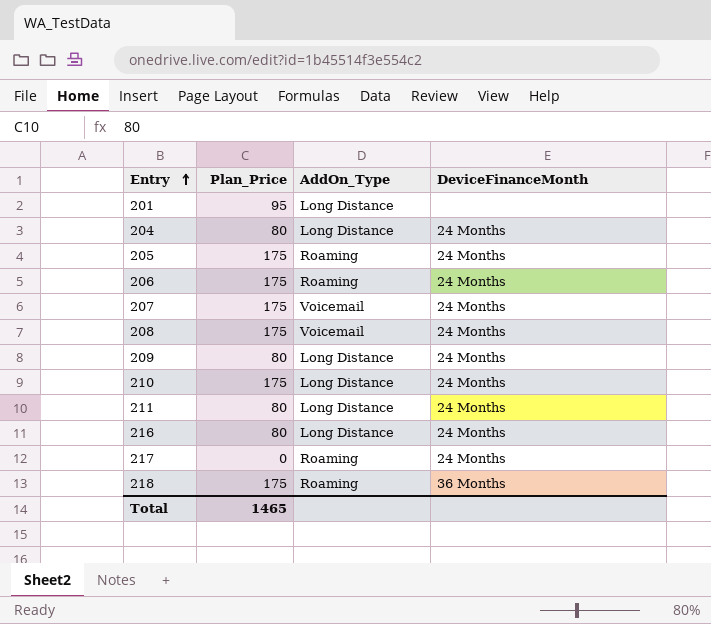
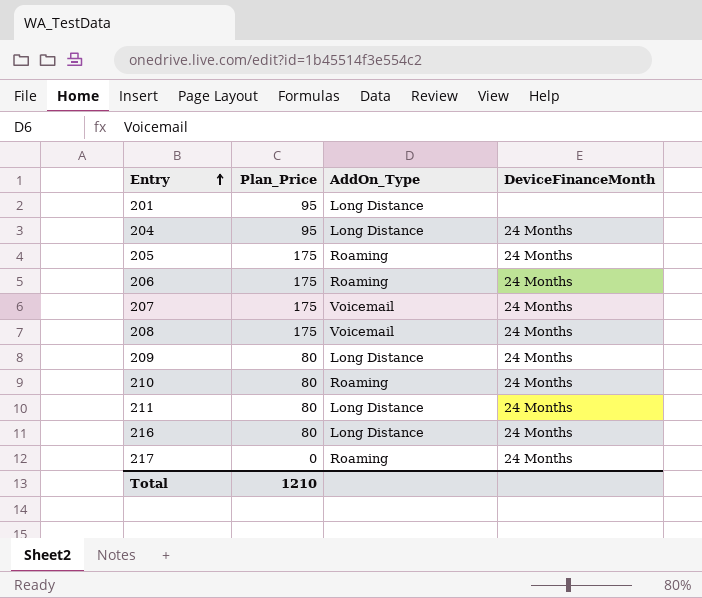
row 218: 175 | Roaming | 36 Months -> none
204 | Plan_Price: 80 -> 95
210 | Plan_Price: 175 -> 80
210 | AddOn_Type: Long Distance -> Roaming
Total | Plan_Price: 1465 -> 1210

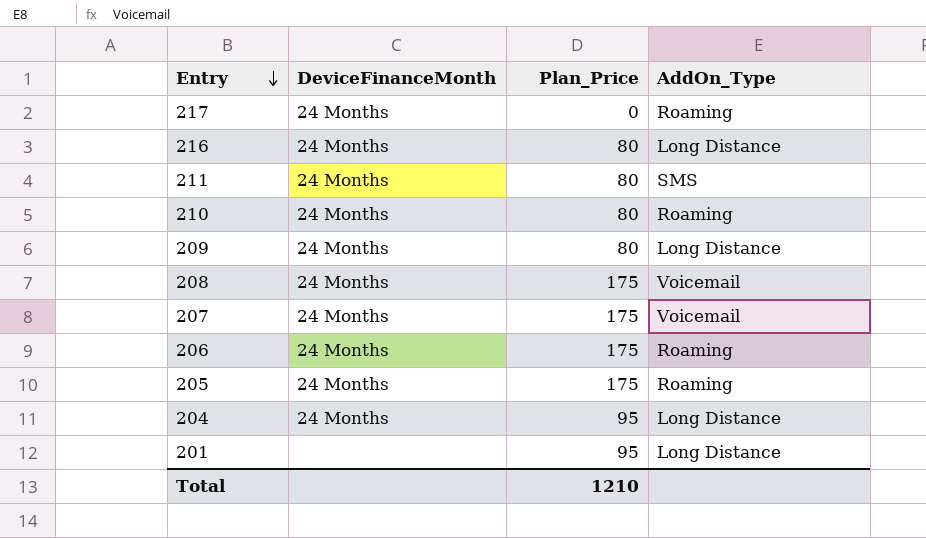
row order: Entry ascending -> Entry descending
column DeviceFinanceMonth | position: 4 -> 2
211 | AddOn_Type: Long Distance -> SMS

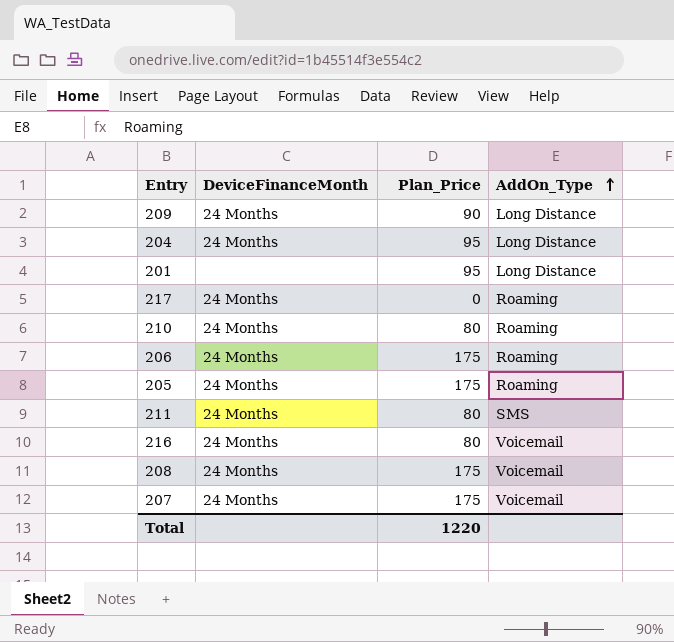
row order: Entry descending -> AddOn_Type ascending
209 | Plan_Price: 80 -> 90
216 | AddOn_Type: Long Distance -> Voicemail
Total | Plan_Price: 1210 -> 1220

